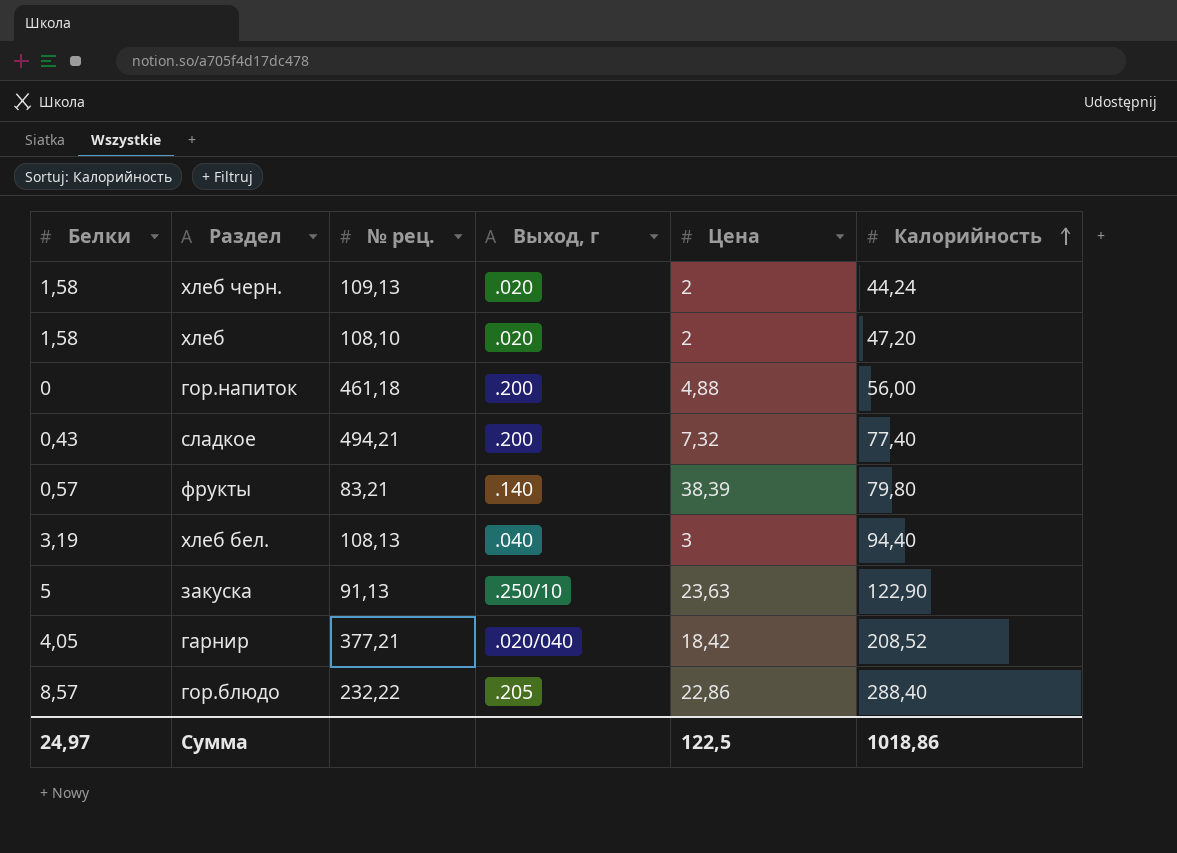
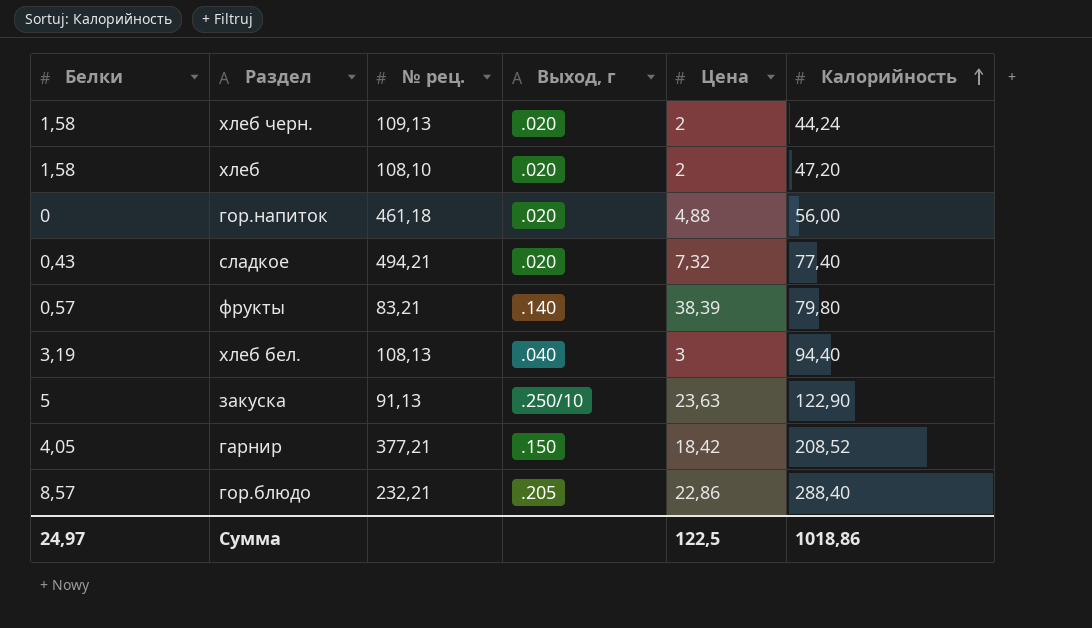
гор.напиток | Выход, г: .200 -> .020
сладкое | Выход, г: .200 -> .020
гарнир | Выход, г: .020/040 -> .150
гор.блюдо | № рец.: 232,22 -> 232,21

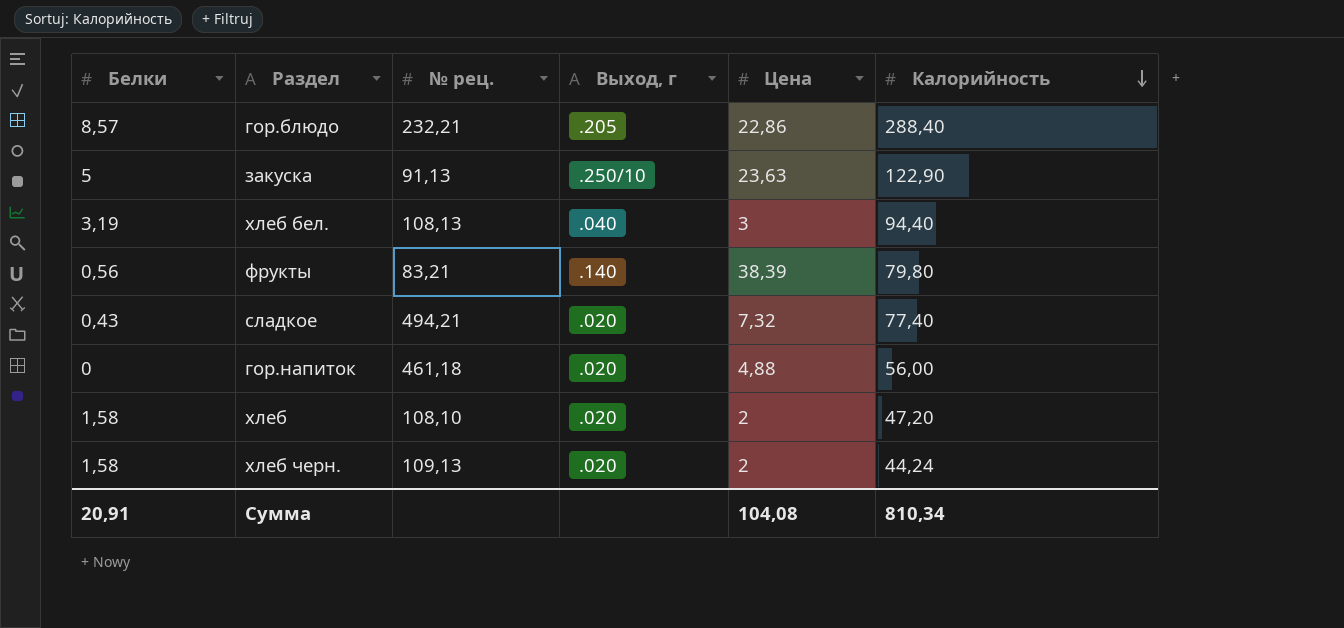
row order: Калорийность ascending -> Калорийность descending
row гарнир: 4,05 | 377,21 | .150 | 18,42 | 208,52 -> none
фрукты | Белки: 0,57 -> 0,56
Сумма | Белки: 24,97 -> 20,91
Сумма | Цена: 122,5 -> 104,08
Сумма | Калорийность: 1018,86 -> 810,34

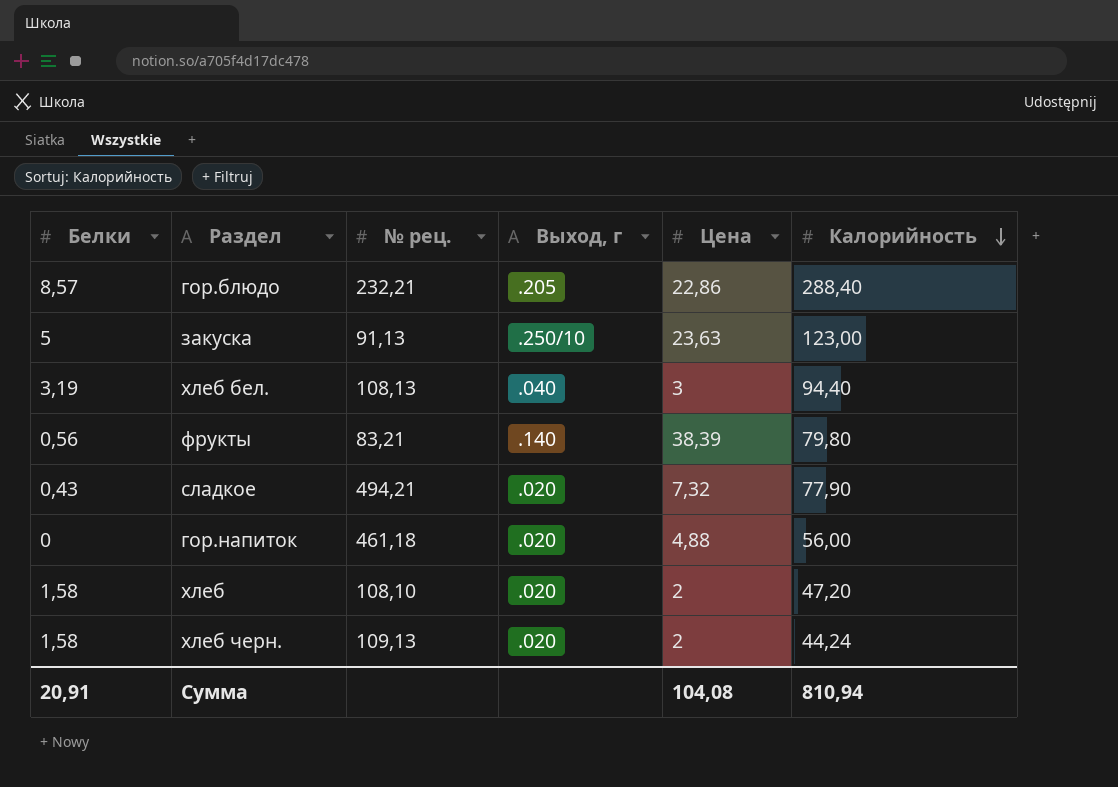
закуска | Калорийность: 122,90 -> 123,00
сладкое | Калорийность: 77,40 -> 77,90
Сумма | Калорийность: 810,34 -> 810,94

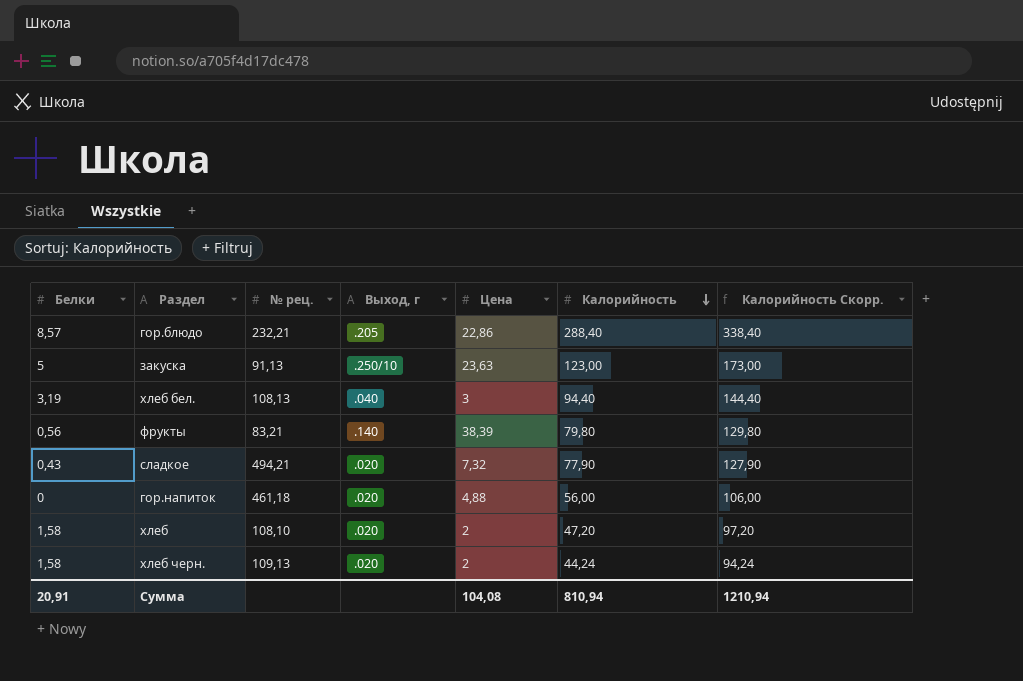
column Калорийность Скорр. | formula: none -> [Калорийность] + 50

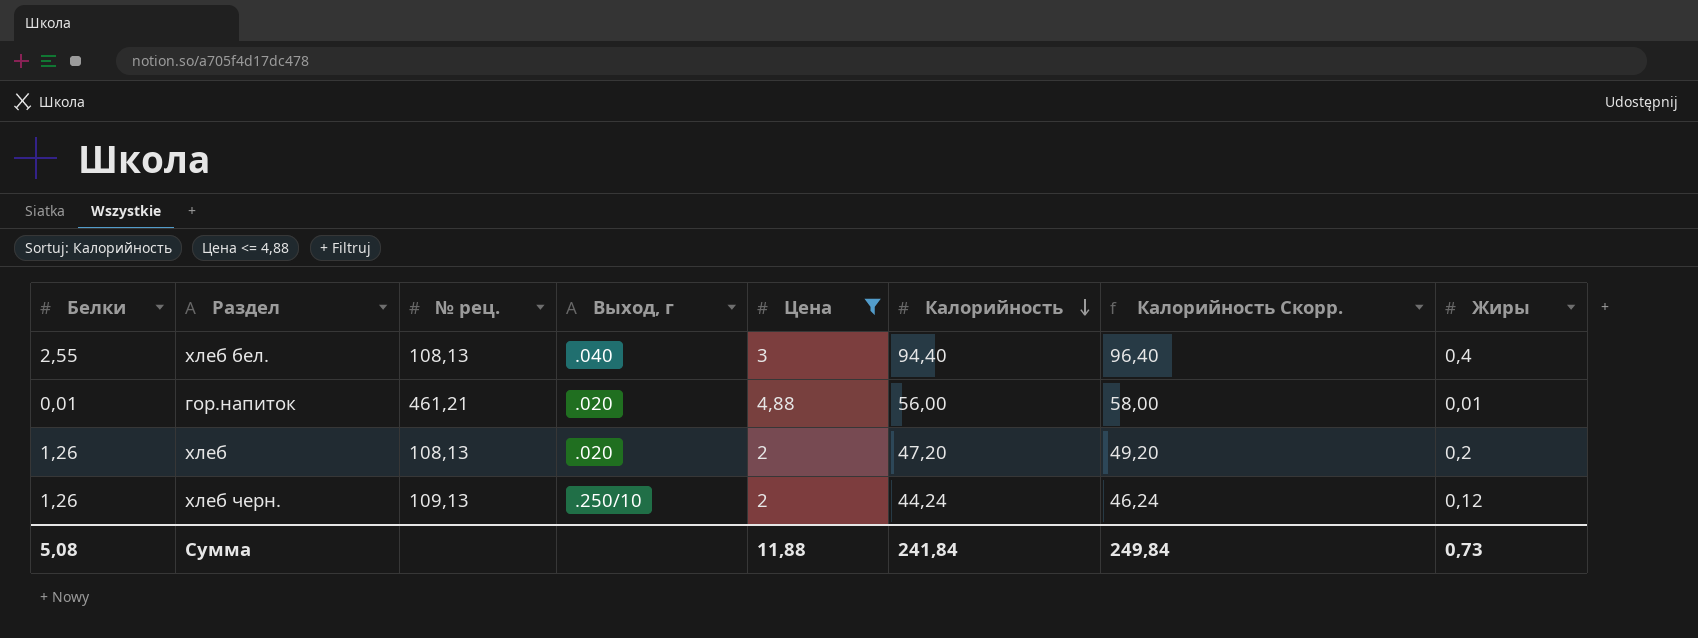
filter: none -> Цена <= 4,88
column Калорийность Скорр. | formula: [Калорийность] + 50 -> [Калорийность] + 2
column Жиры | position: none -> 8
хлеб бел. | Белки: 3,19 -> 2,55
гор.напиток | Белки: 0 -> 0,01
гор.напиток | № рец.: 461,18 -> 461,21
хлеб | Белки: 1,58 -> 1,26
хлеб | № рец.: 108,10 -> 108,13
хлеб черн. | Белки: 1,58 -> 1,26
хлеб черн. | Выход, г: .020 -> .250/10
Сумма | Белки: 20,91 -> 5,08
Сумма | Цена: 104,08 -> 11,88
Сумма | Калорийность: 810,94 -> 241,84
Сумма | Калорийность Скорр.: 1210,94 -> 249,84

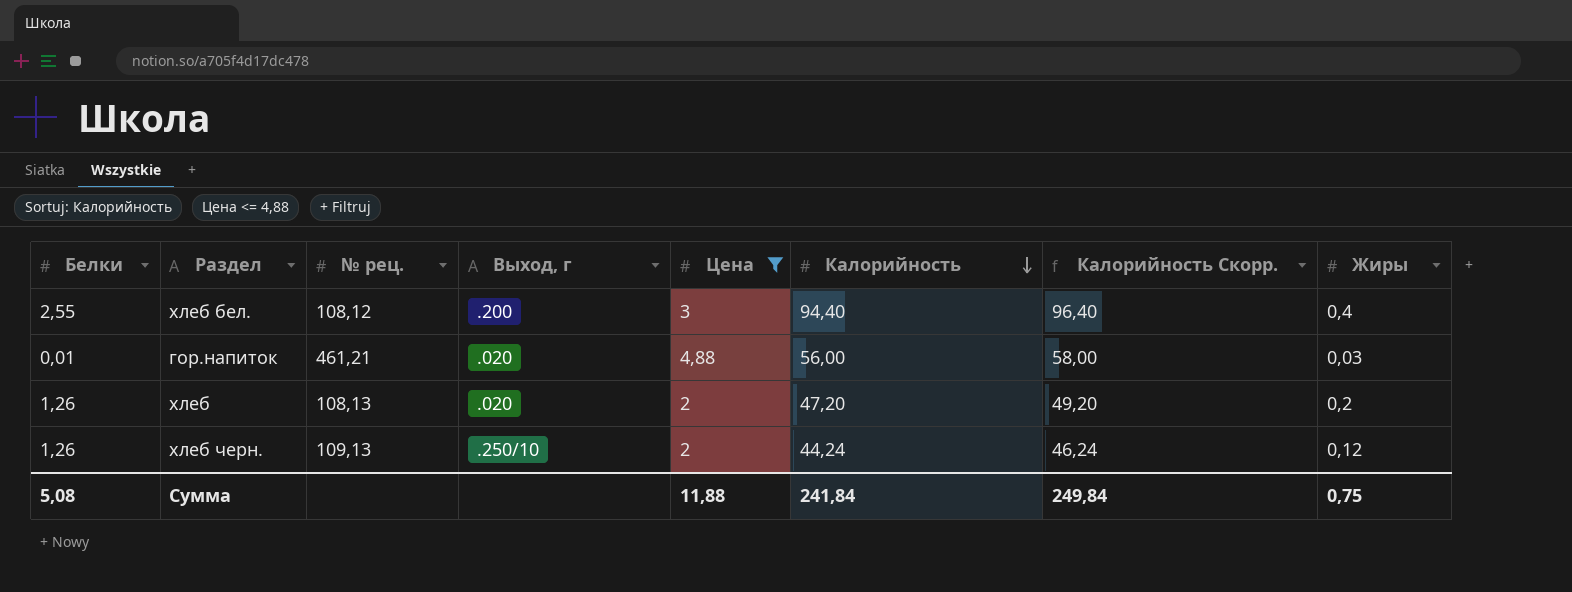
хлеб бел. | № рец.: 108,13 -> 108,12
хлеб бел. | Выход, г: .040 -> .200
гор.напиток | Жиры: 0,01 -> 0,03
Сумма | Жиры: 0,73 -> 0,75

